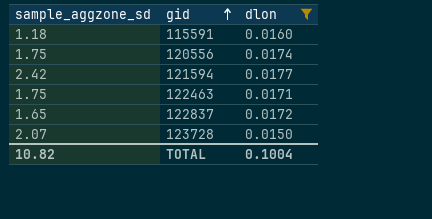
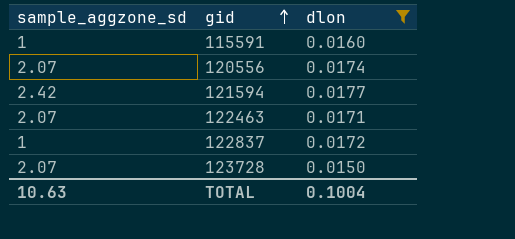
115591 | sample_aggzone_sd: 1.18 -> 1
120556 | sample_aggzone_sd: 1.75 -> 2.07
122463 | sample_aggzone_sd: 1.75 -> 2.07
122837 | sample_aggzone_sd: 1.65 -> 1
TOTAL | sample_aggzone_sd: 10.82 -> 10.63

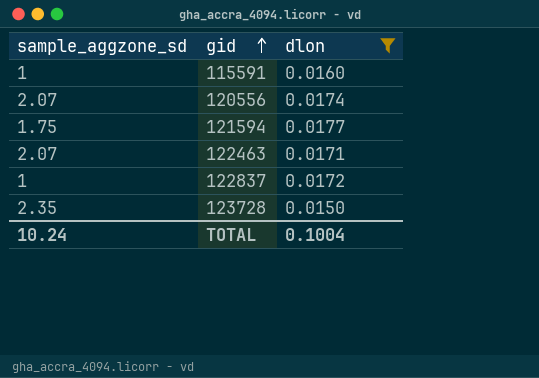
121594 | sample_aggzone_sd: 2.42 -> 1.75
123728 | sample_aggzone_sd: 2.07 -> 2.35
TOTAL | sample_aggzone_sd: 10.63 -> 10.24

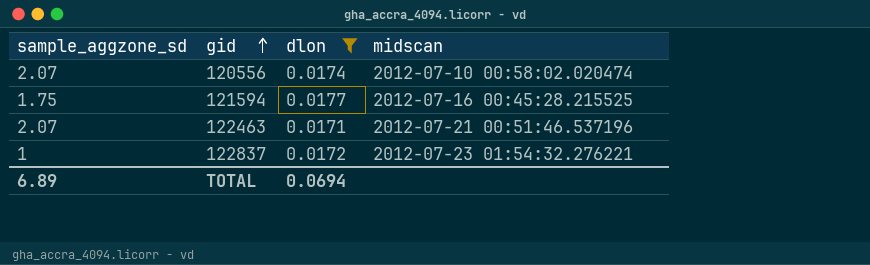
column midscan | position: none -> 4
row 115591: 1 | 0.0160 -> none
row 123728: 2.35 | 0.0150 -> none
TOTAL | sample_aggzone_sd: 10.24 -> 6.89
TOTAL | dlon: 0.1004 -> 0.0694

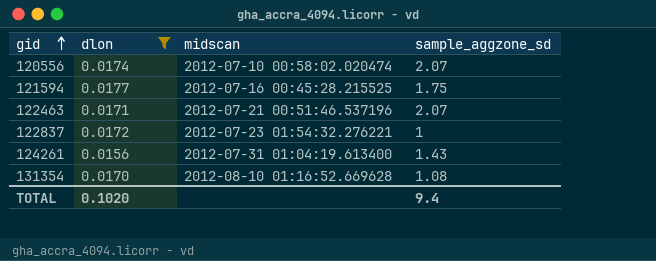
column sample_aggzone_sd | position: 1 -> 4
row 124261: none -> 0.0156 | 2012-07-31 01:04:19.613400 | 1.43
row 131354: none -> 0.0170 | 2012-08-10 01:16:52.669628 | 1.08
TOTAL | dlon: 0.0694 -> 0.1020
TOTAL | sample_aggzone_sd: 6.89 -> 9.4

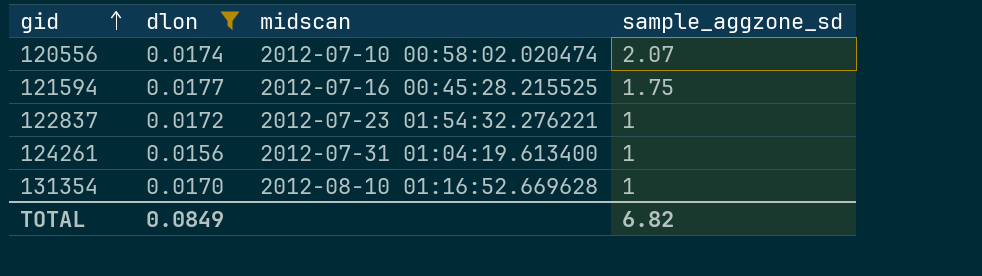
row 122463: 0.0171 | 2012-07-21 00:51:46.537196 | 2.07 -> none
124261 | sample_aggzone_sd: 1.43 -> 1
131354 | sample_aggzone_sd: 1.08 -> 1
TOTAL | dlon: 0.1020 -> 0.0849
TOTAL | sample_aggzone_sd: 9.4 -> 6.82

